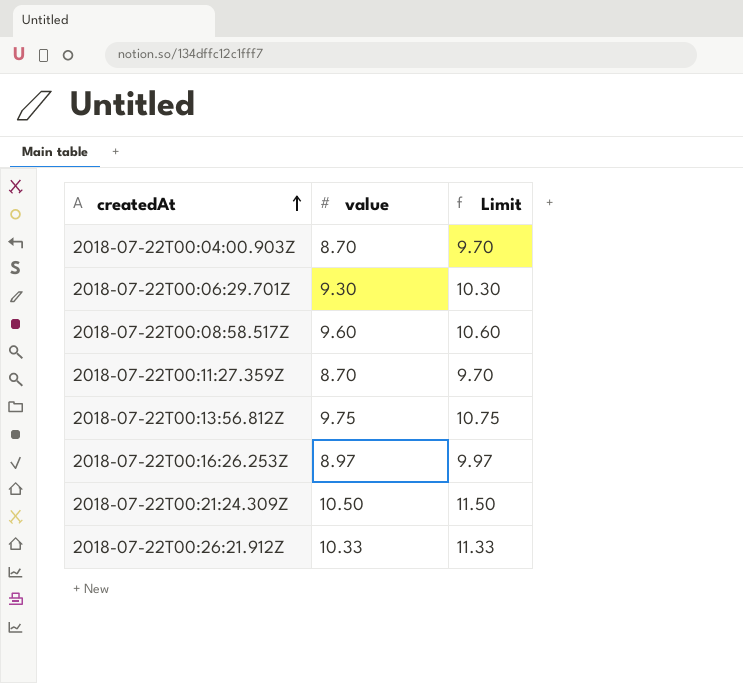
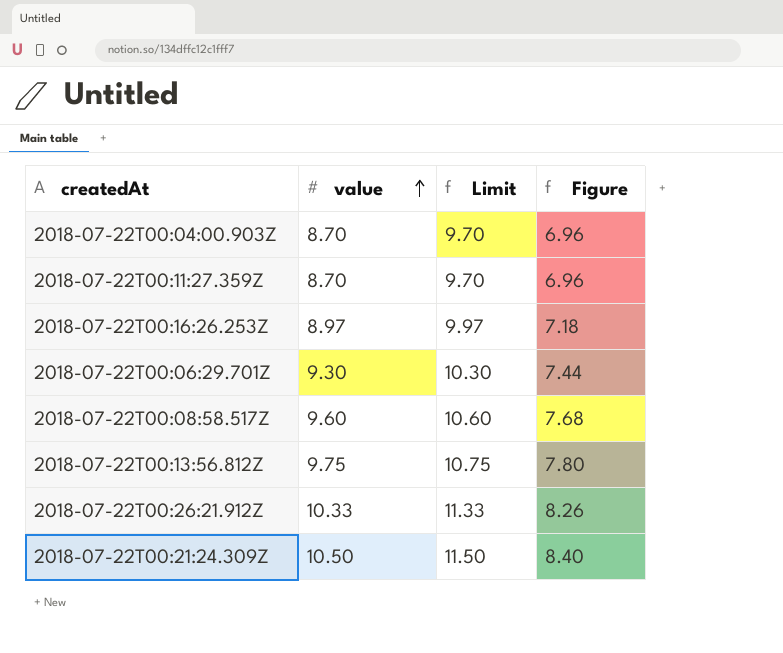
row order: createdAt ascending -> value ascending
column Figure | formula: none -> [value] * 0.8

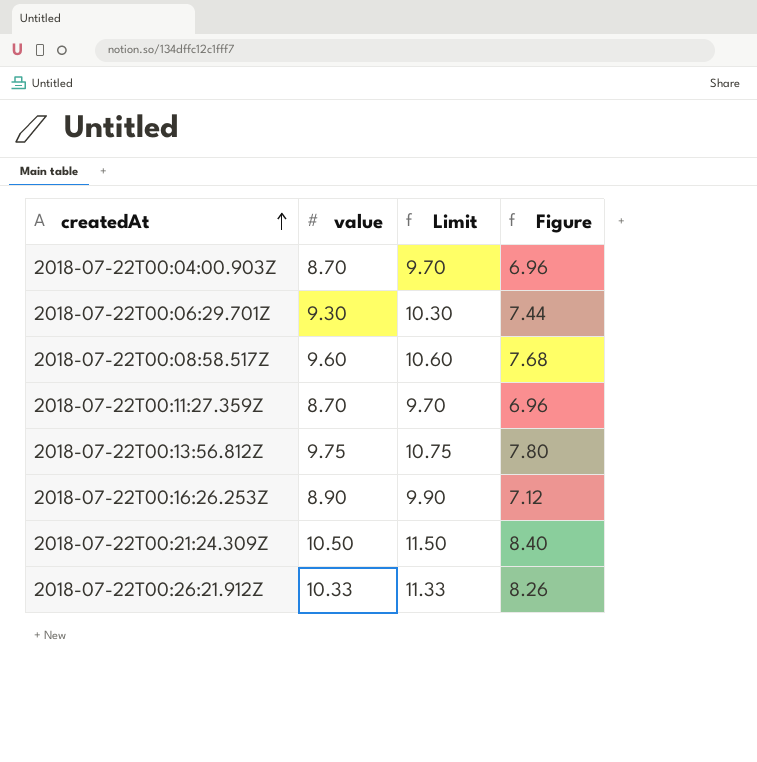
row order: value ascending -> createdAt ascending
2018-07-22T00:16:26.253Z | value: 8.97 -> 8.90
2018-07-22T00:16:26.253Z | Limit: 9.97 -> 9.90
2018-07-22T00:16:26.253Z | Figure: 7.18 -> 7.12

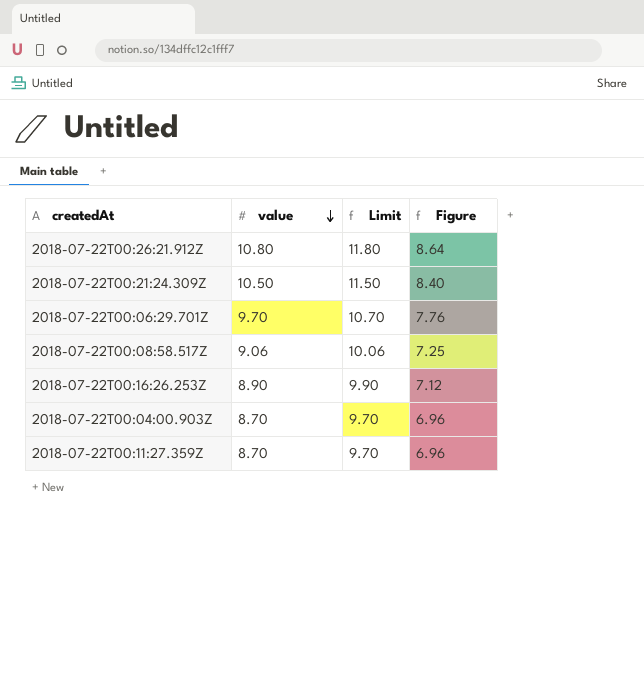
row order: createdAt ascending -> value descending
row 2018-07-22T00:13:56.812Z: 9.75 | 10.75 | 7.80 -> none
2018-07-22T00:26:21.912Z | value: 10.33 -> 10.80
2018-07-22T00:26:21.912Z | Limit: 11.33 -> 11.80
2018-07-22T00:26:21.912Z | Figure: 8.26 -> 8.64
2018-07-22T00:06:29.701Z | value: 9.30 -> 9.70
2018-07-22T00:06:29.701Z | Limit: 10.30 -> 10.70
2018-07-22T00:06:29.701Z | Figure: 7.44 -> 7.76
2018-07-22T00:08:58.517Z | value: 9.60 -> 9.06
2018-07-22T00:08:58.517Z | Limit: 10.60 -> 10.06
2018-07-22T00:08:58.517Z | Figure: 7.68 -> 7.25

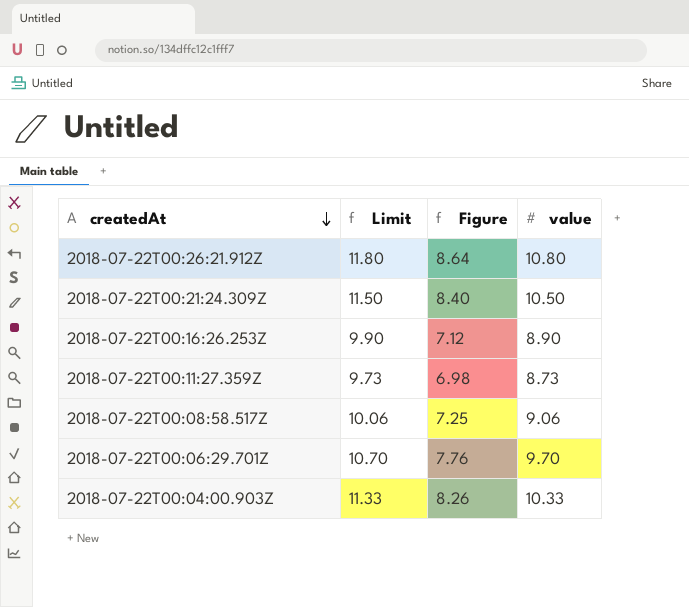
row order: value descending -> createdAt descending
column value | position: 2 -> 4
2018-07-22T00:11:27.359Z | Limit: 9.70 -> 9.73
2018-07-22T00:11:27.359Z | Figure: 6.96 -> 6.98
2018-07-22T00:11:27.359Z | value: 8.70 -> 8.73
2018-07-22T00:04:00.903Z | Limit: 9.70 -> 11.33
2018-07-22T00:04:00.903Z | Figure: 6.96 -> 8.26
2018-07-22T00:04:00.903Z | value: 8.70 -> 10.33

